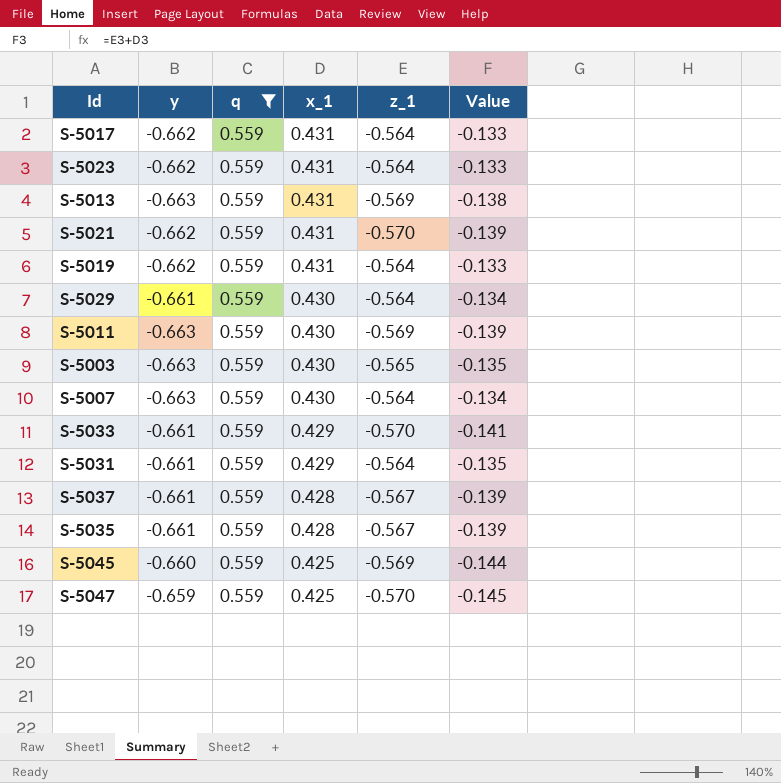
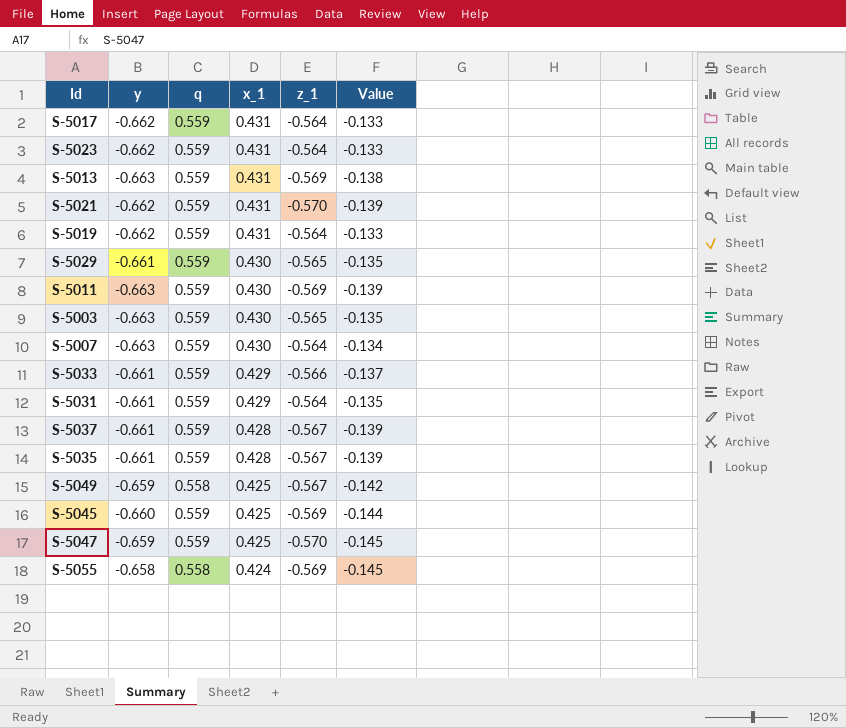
filter: q = 0.559 -> none
S-5029 | z_1: -0.564 -> -0.565
S-5029 | Value: -0.134 -> -0.135
S-5033 | z_1: -0.570 -> -0.566
S-5033 | Value: -0.141 -> -0.137

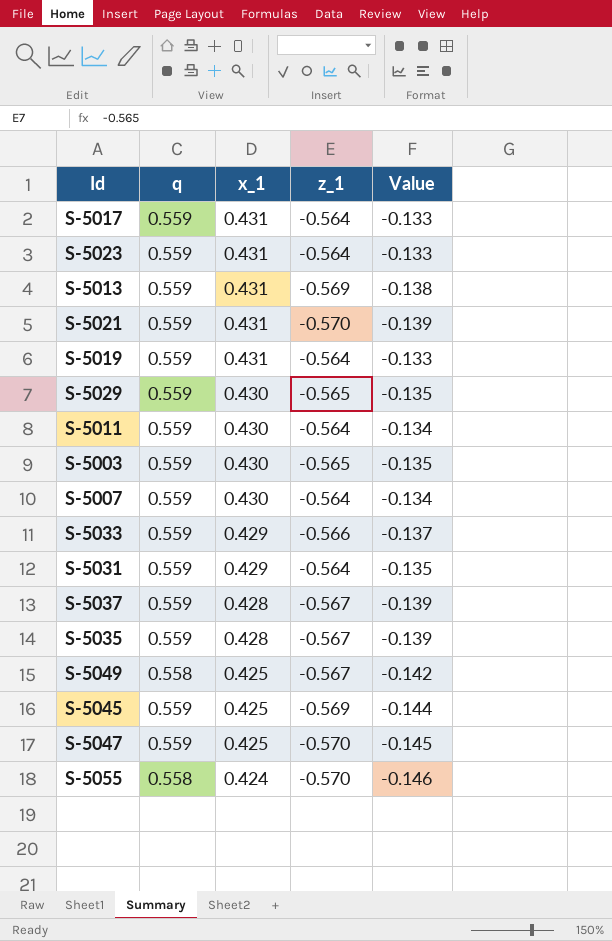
column y | position: 2 -> none
S-5011 | z_1: -0.569 -> -0.564
S-5011 | Value: -0.139 -> -0.134
S-5055 | z_1: -0.569 -> -0.570
S-5055 | Value: -0.145 -> -0.146

